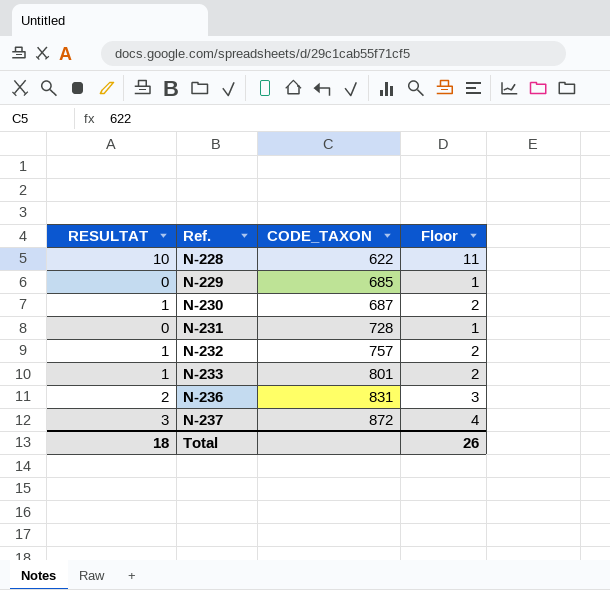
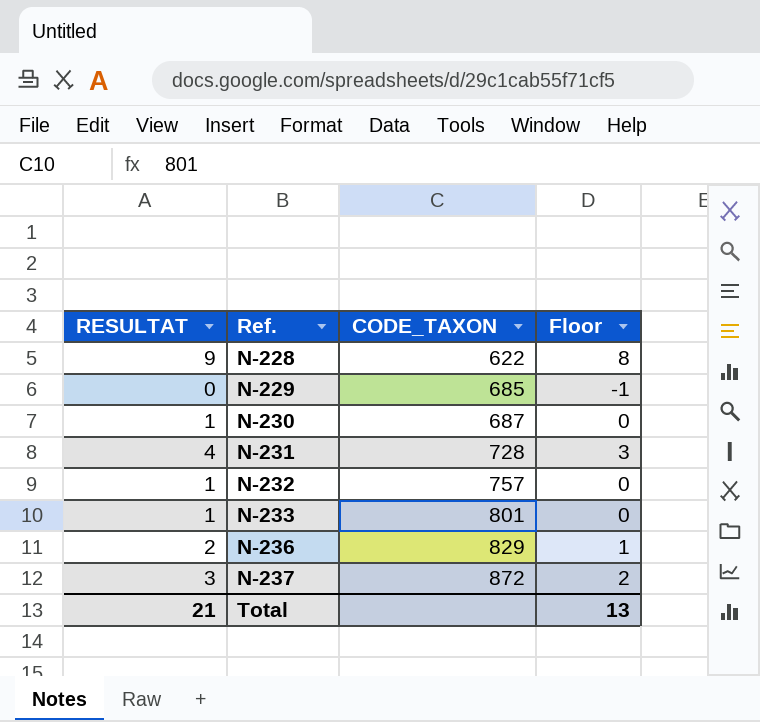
column Floor | formula: [RESULTAT] + 1 -> [RESULTAT] - 1
N-228 | RESULTAT: 10 -> 9
N-231 | RESULTAT: 0 -> 4
N-236 | CODE_TAXON: 831 -> 829
Total | RESULTAT: 18 -> 21
Total | Floor: 26 -> 13

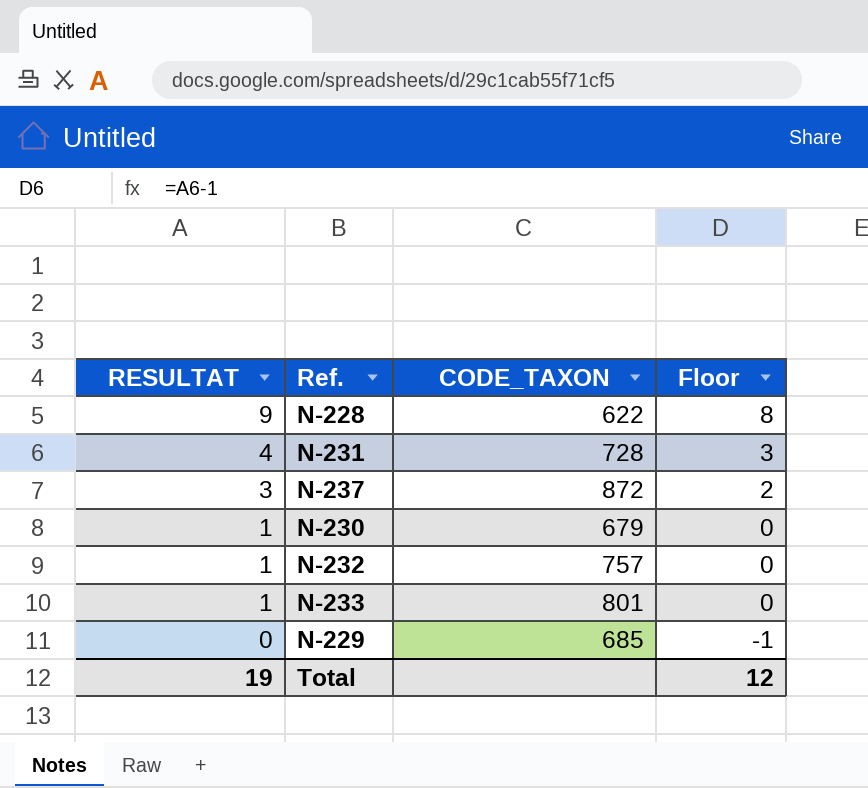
row order: Ref. ascending -> RESULTAT descending
row N-236: 2 | 829 | 1 -> none
N-230 | CODE_TAXON: 687 -> 679
Total | RESULTAT: 21 -> 19
Total | Floor: 13 -> 12

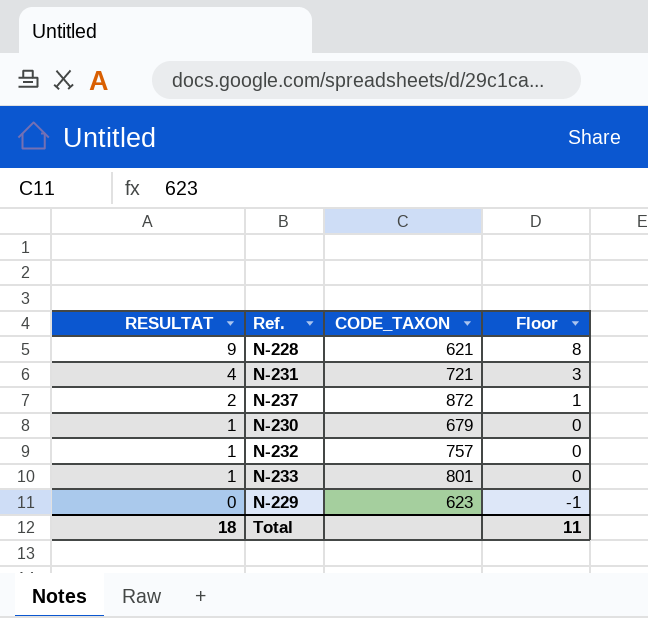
N-228 | CODE_TAXON: 622 -> 621
N-231 | CODE_TAXON: 728 -> 721
N-237 | RESULTAT: 3 -> 2
N-237 | Floor: 2 -> 1
N-229 | CODE_TAXON: 685 -> 623
Total | RESULTAT: 19 -> 18
Total | Floor: 12 -> 11

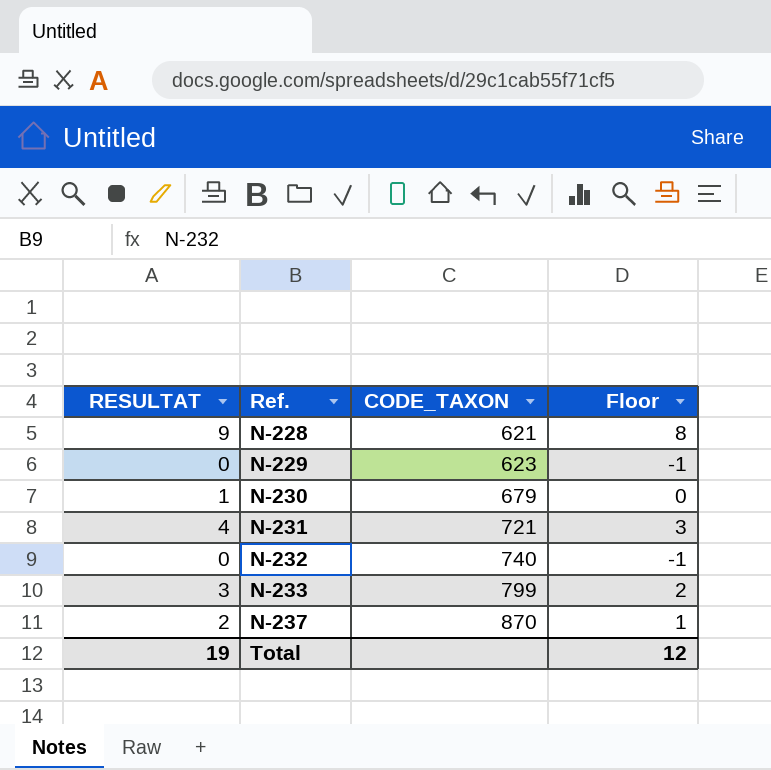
row order: RESULTAT descending -> Ref. ascending
N-232 | RESULTAT: 1 -> 0
N-232 | CODE_TAXON: 757 -> 740
N-232 | Floor: 0 -> -1
N-233 | RESULTAT: 1 -> 3
N-233 | CODE_TAXON: 801 -> 799
N-233 | Floor: 0 -> 2
N-237 | CODE_TAXON: 872 -> 870
Total | RESULTAT: 18 -> 19
Total | Floor: 11 -> 12

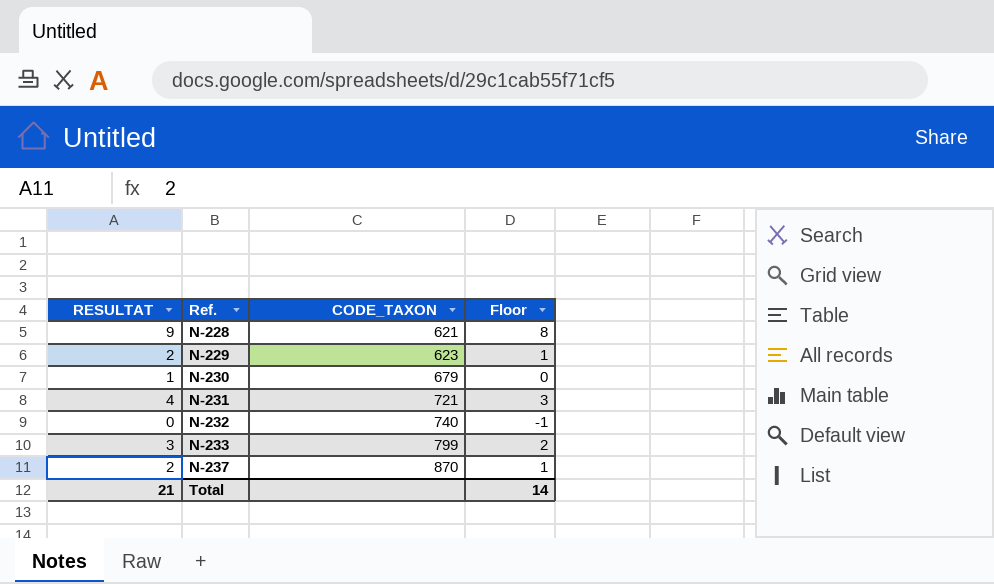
N-229 | RESULTAT: 0 -> 2
N-229 | Floor: -1 -> 1
Total | RESULTAT: 19 -> 21
Total | Floor: 12 -> 14

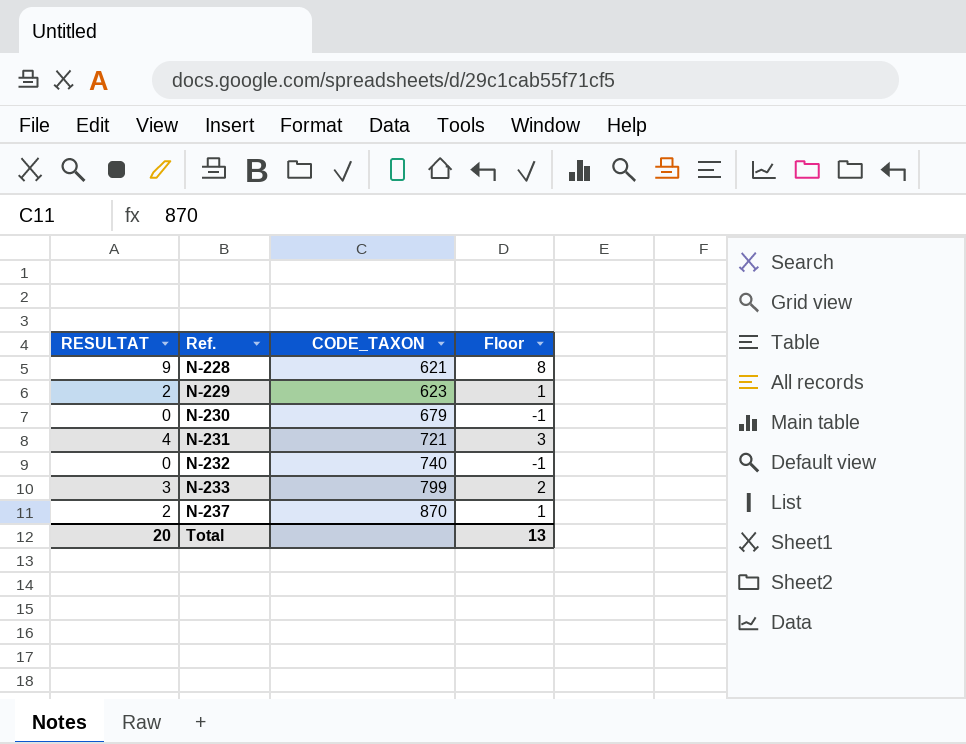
N-230 | RESULTAT: 1 -> 0
N-230 | Floor: 0 -> -1
Total | RESULTAT: 21 -> 20
Total | Floor: 14 -> 13

